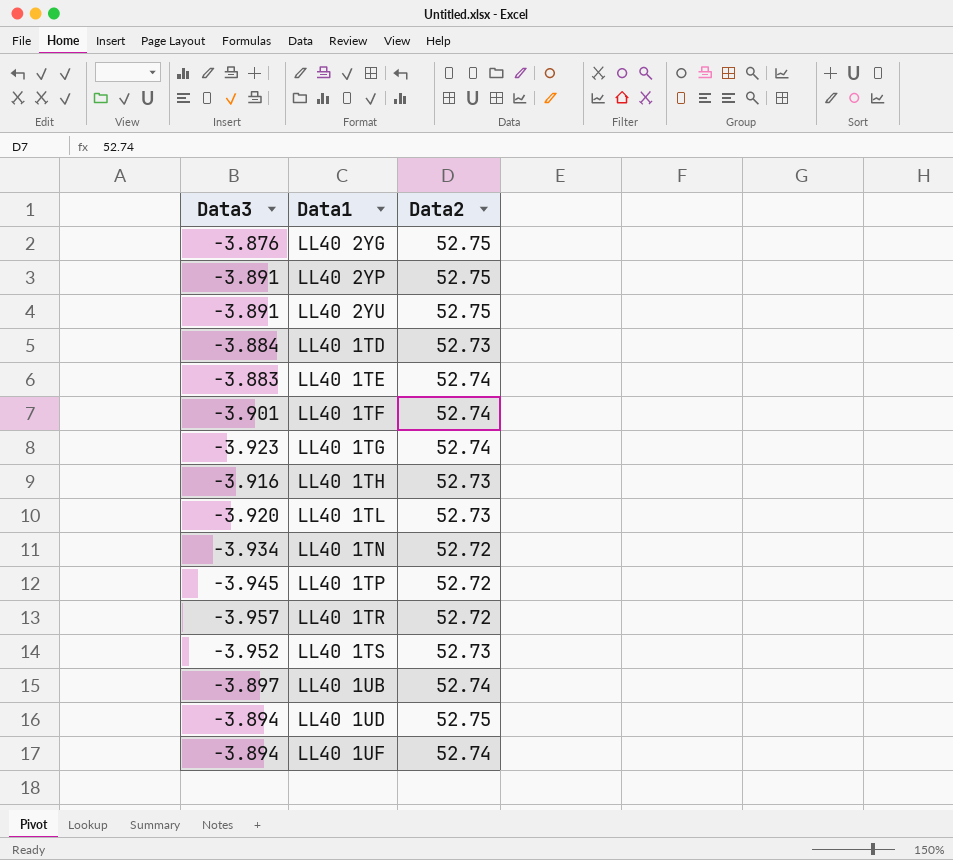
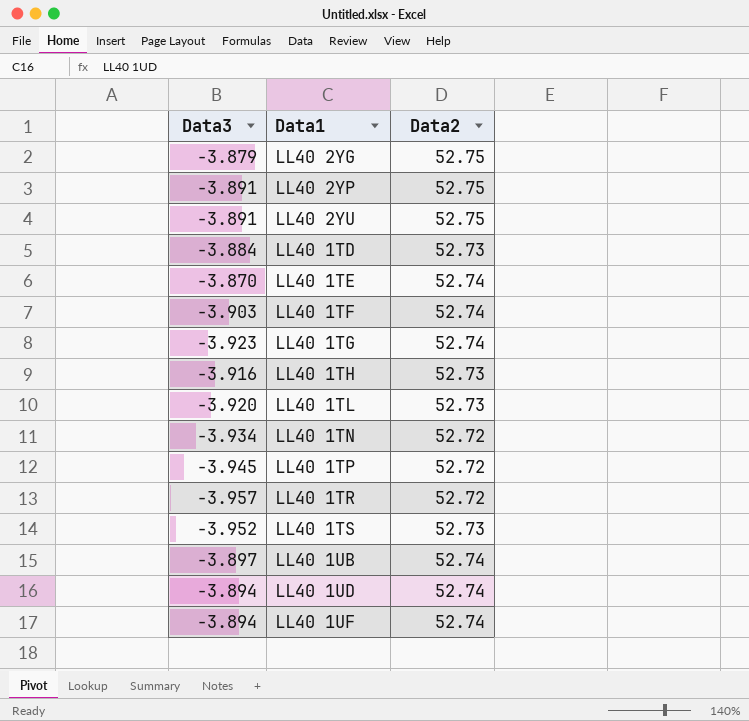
LL40 2YG | Data3: -3.876 -> -3.879
LL40 1TE | Data3: -3.883 -> -3.870
LL40 1TF | Data3: -3.901 -> -3.903
LL40 1UD | Data2: 52.75 -> 52.74

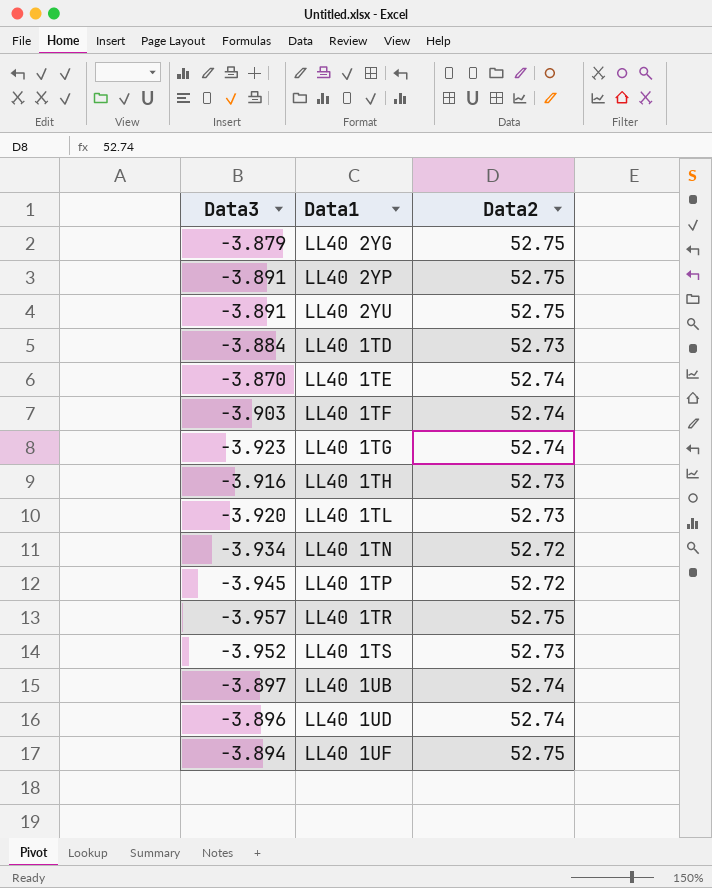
LL40 1TR | Data2: 52.72 -> 52.75
LL40 1UD | Data3: -3.894 -> -3.896
LL40 1UF | Data2: 52.74 -> 52.75

